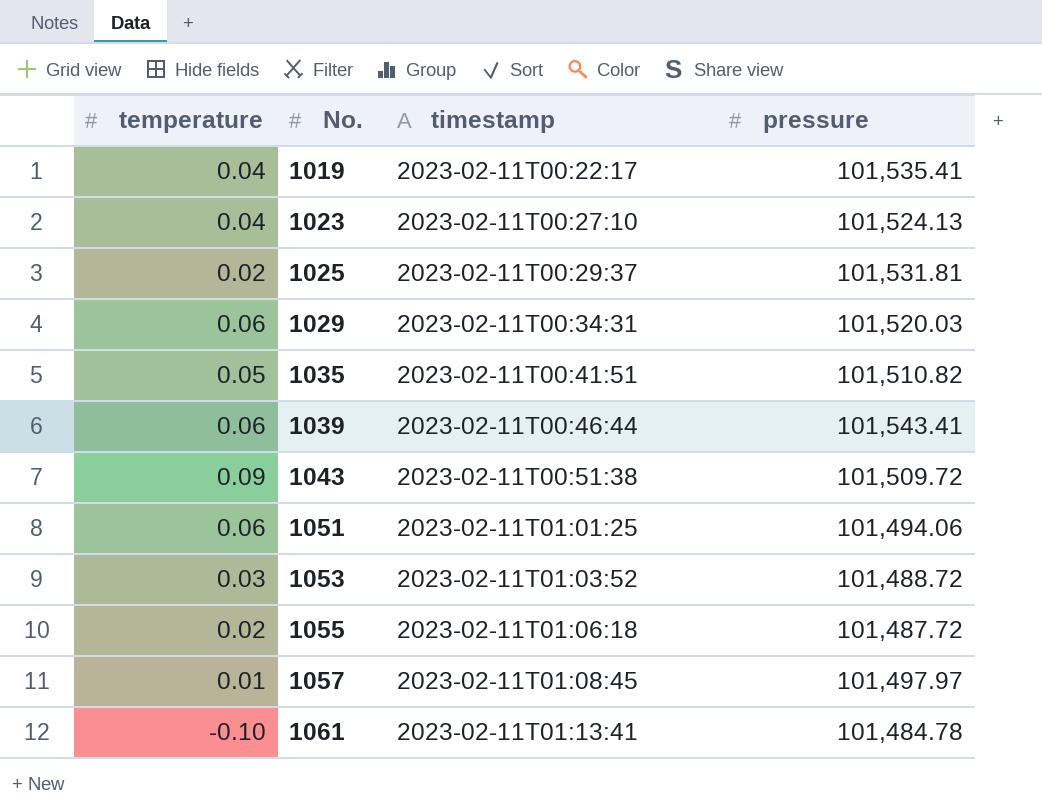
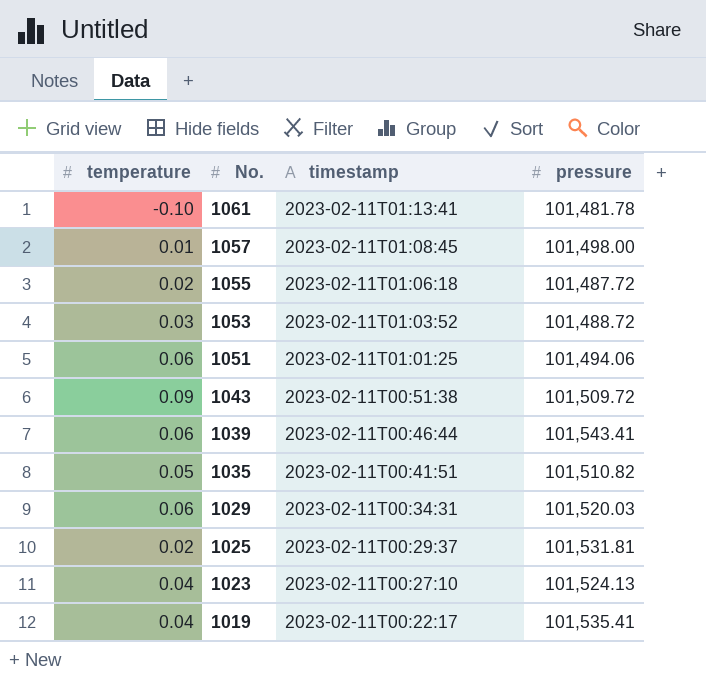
row order: No. ascending -> No. descending
1061 | pressure: 101,484.78 -> 101,481.78
1057 | pressure: 101,497.97 -> 101,498.00

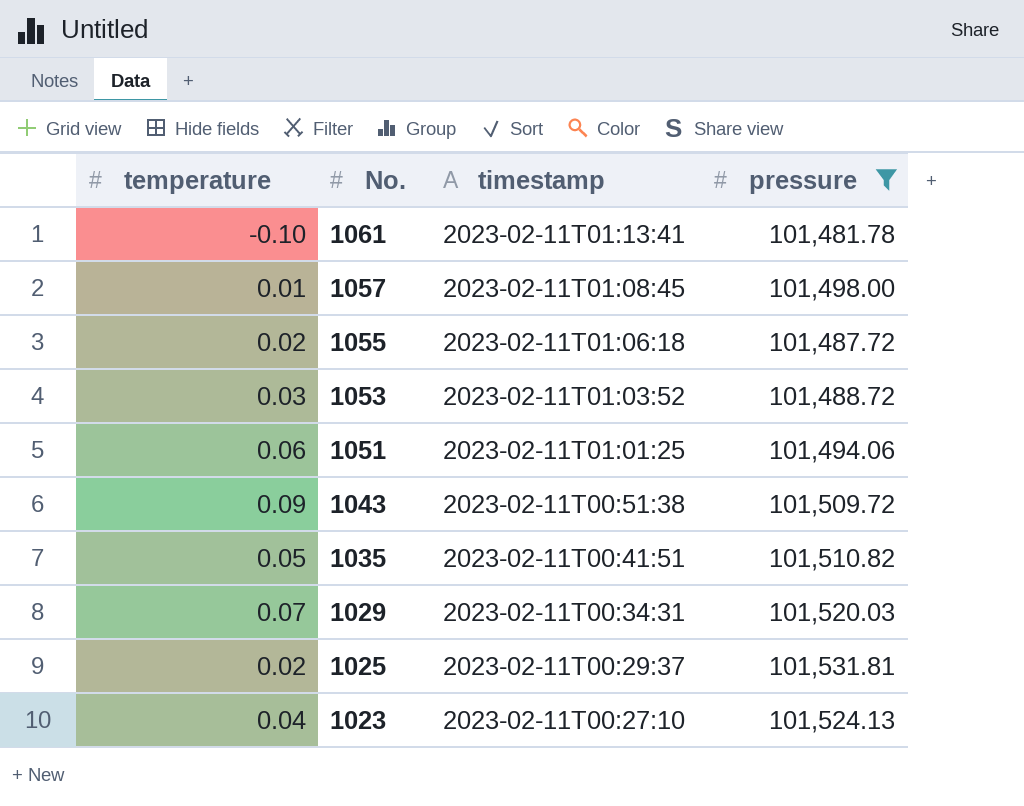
filter: none -> pressure <= 101,531.81
1029 | temperature: 0.06 -> 0.07

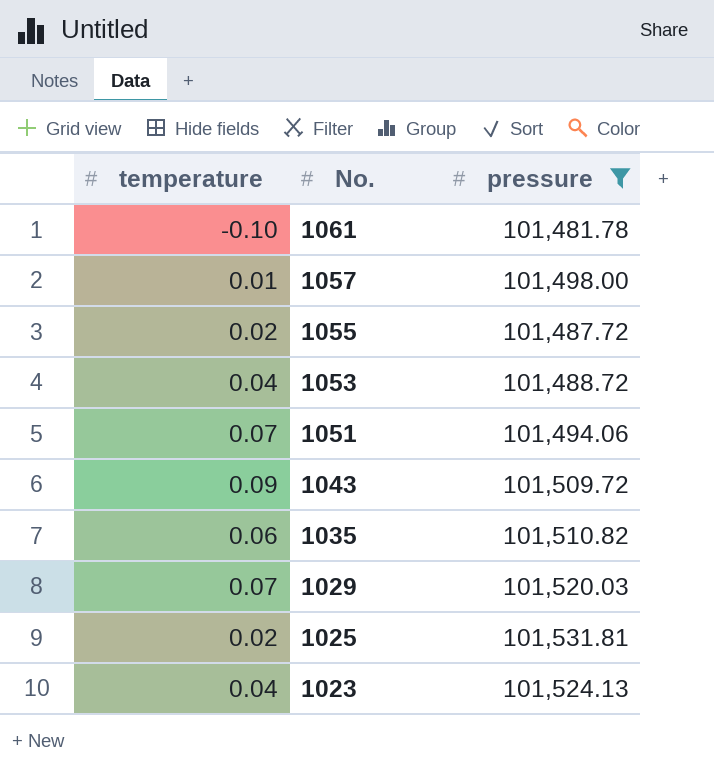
column timestamp | position: 3 -> none
1053 | temperature: 0.03 -> 0.04
1051 | temperature: 0.06 -> 0.07
1035 | temperature: 0.05 -> 0.06

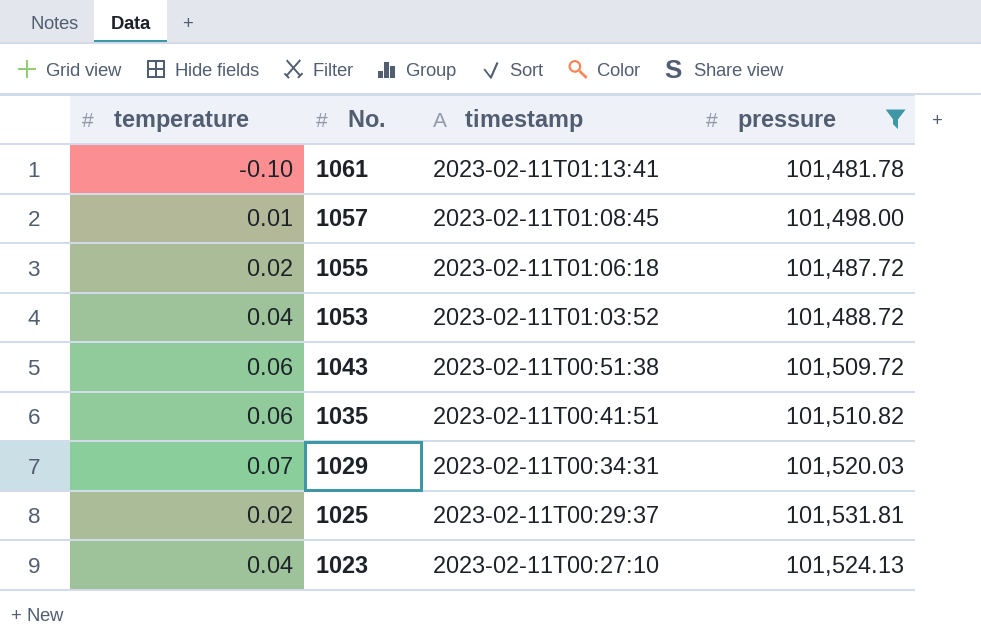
column timestamp | position: none -> 3
row 1051: 0.07 | 101,494.06 -> none
1043 | temperature: 0.09 -> 0.06

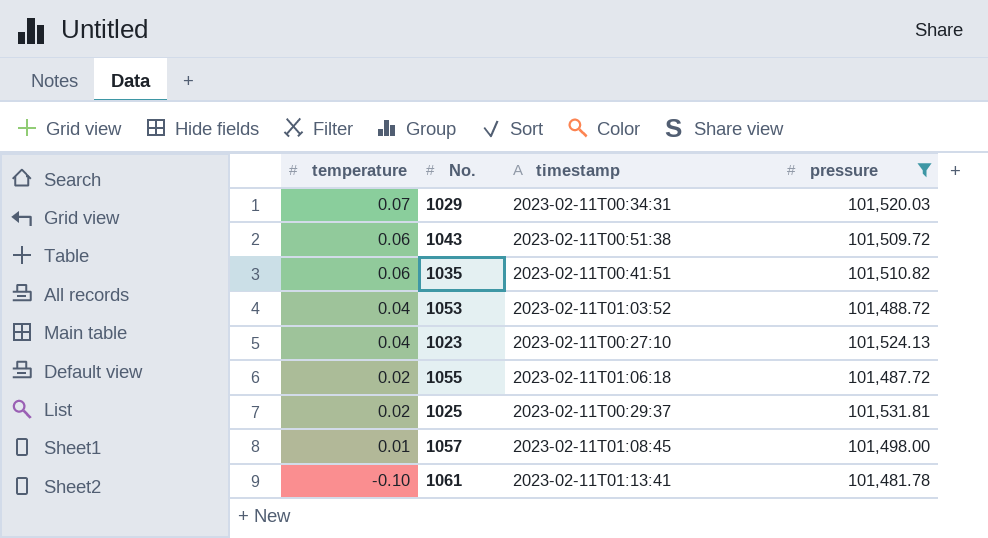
row order: No. descending -> temperature descending

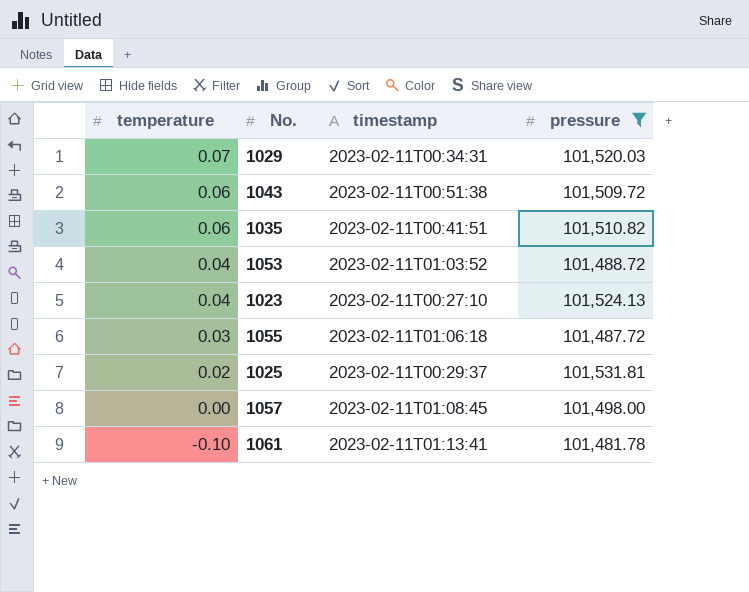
1055 | temperature: 0.02 -> 0.03
1057 | temperature: 0.01 -> 0.00

